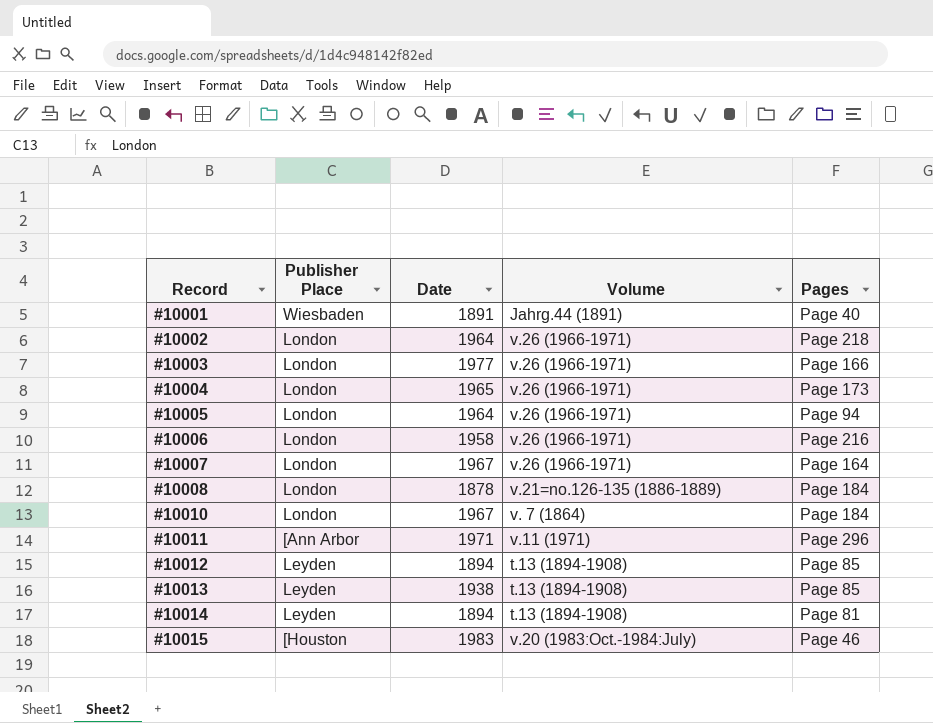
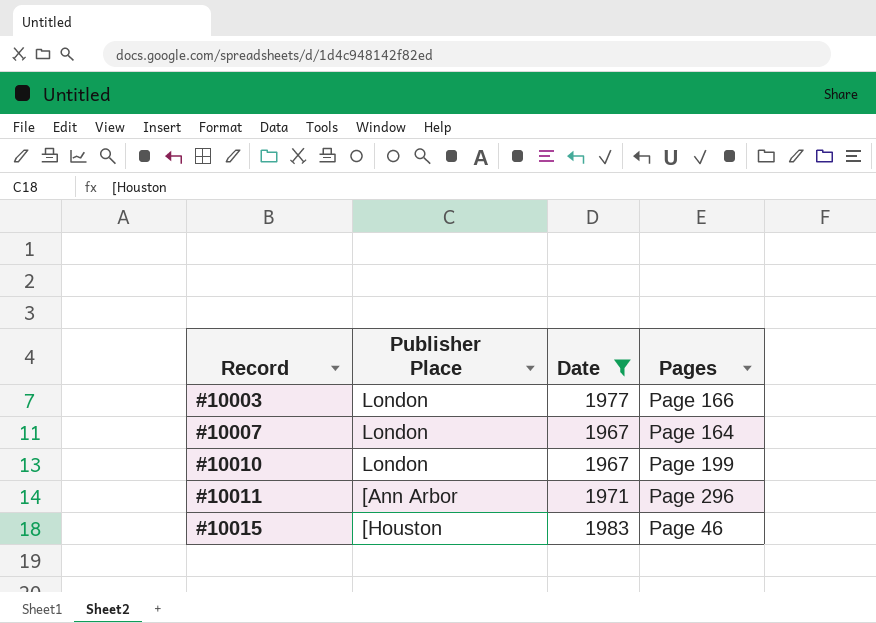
filter: none -> Date >= 1967
column Volume | position: 4 -> none
#10010 | Pages: Page 184 -> Page 199

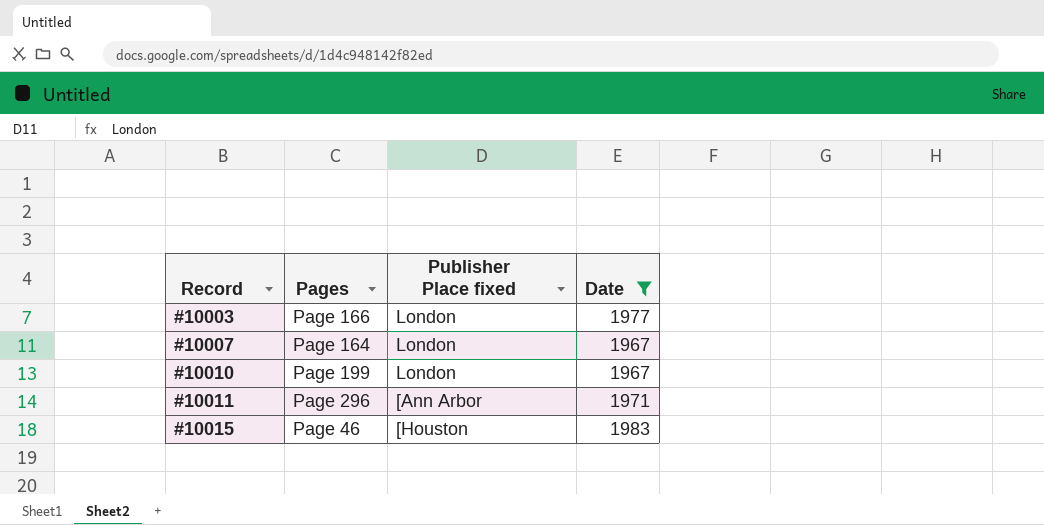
column Pages | position: 4 -> 2
column name: Publisher Place -> Publisher Place fixed

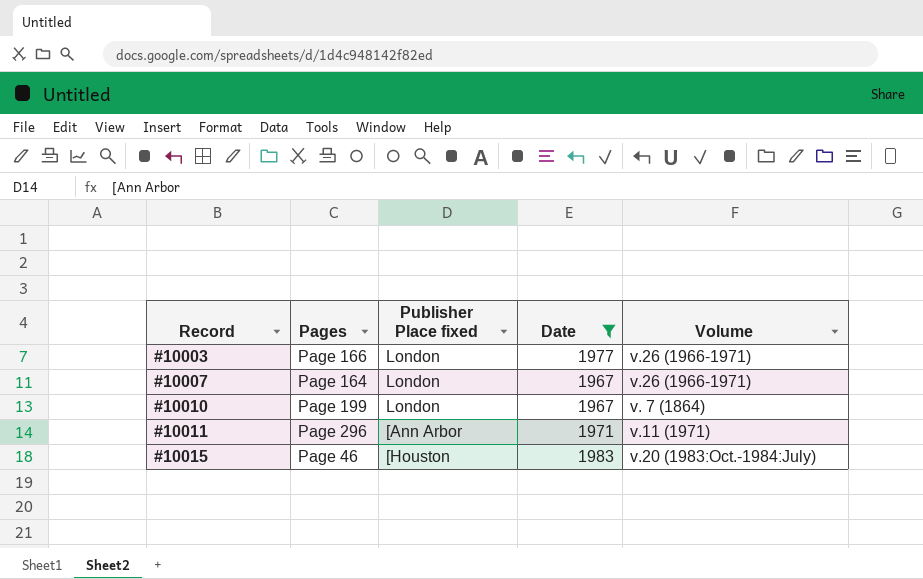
column Volume | position: none -> 5

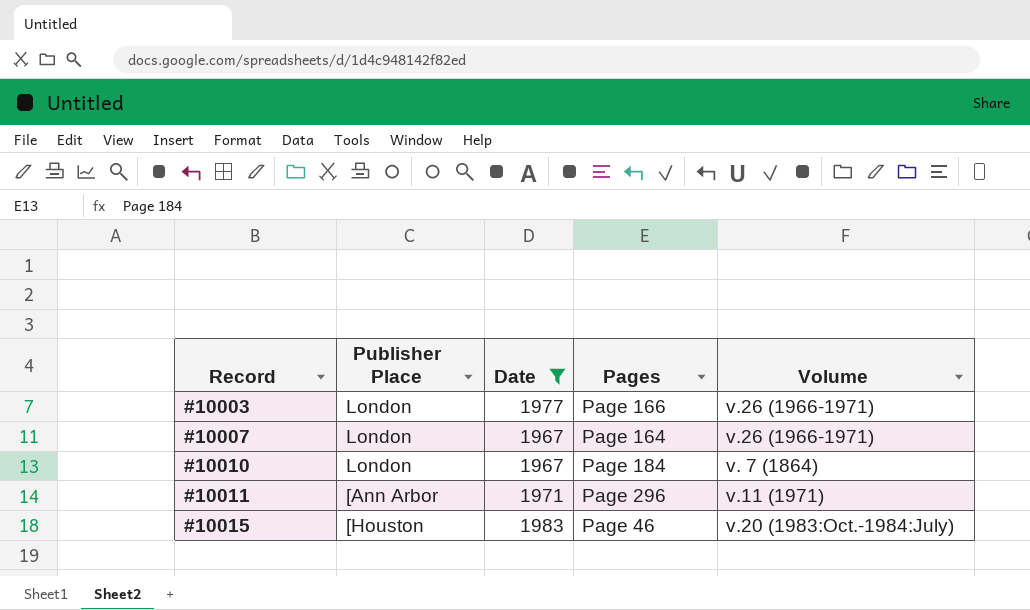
column name: Publisher Place fixed -> Publisher Place
column Pages | position: 2 -> 4
#10010 | Pages: Page 199 -> Page 184

